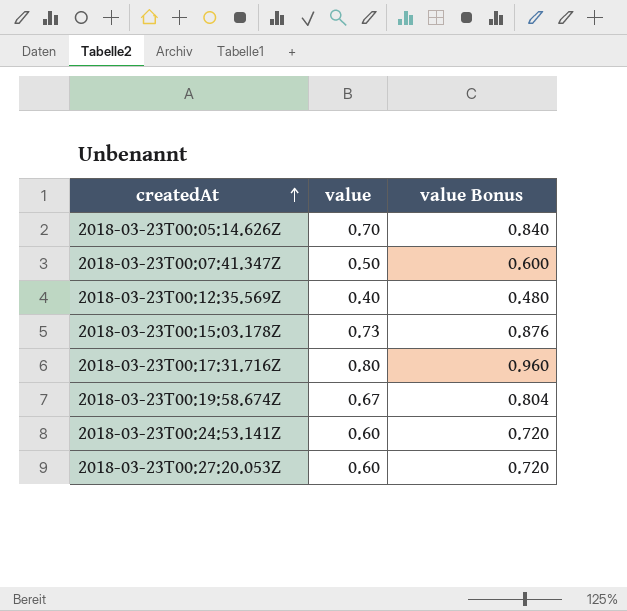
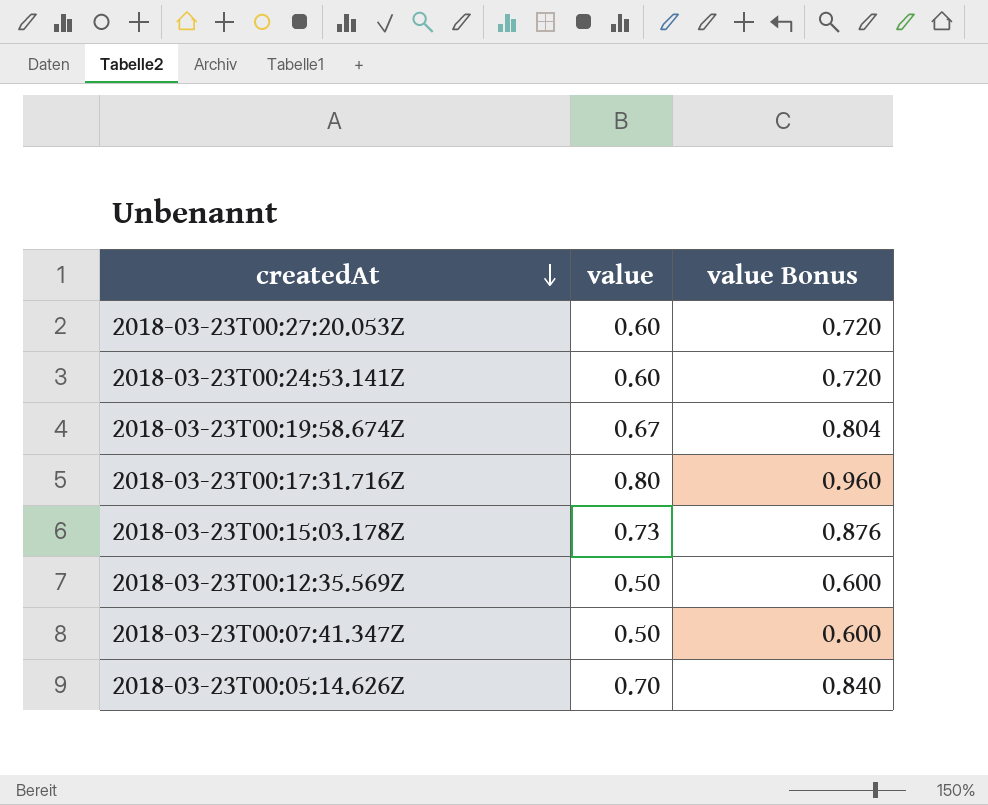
row order: createdAt ascending -> createdAt descending
2018-03-23T00:12:35.569Z | value: 0.40 -> 0.50
2018-03-23T00:12:35.569Z | value Bonus: 0.480 -> 0.600

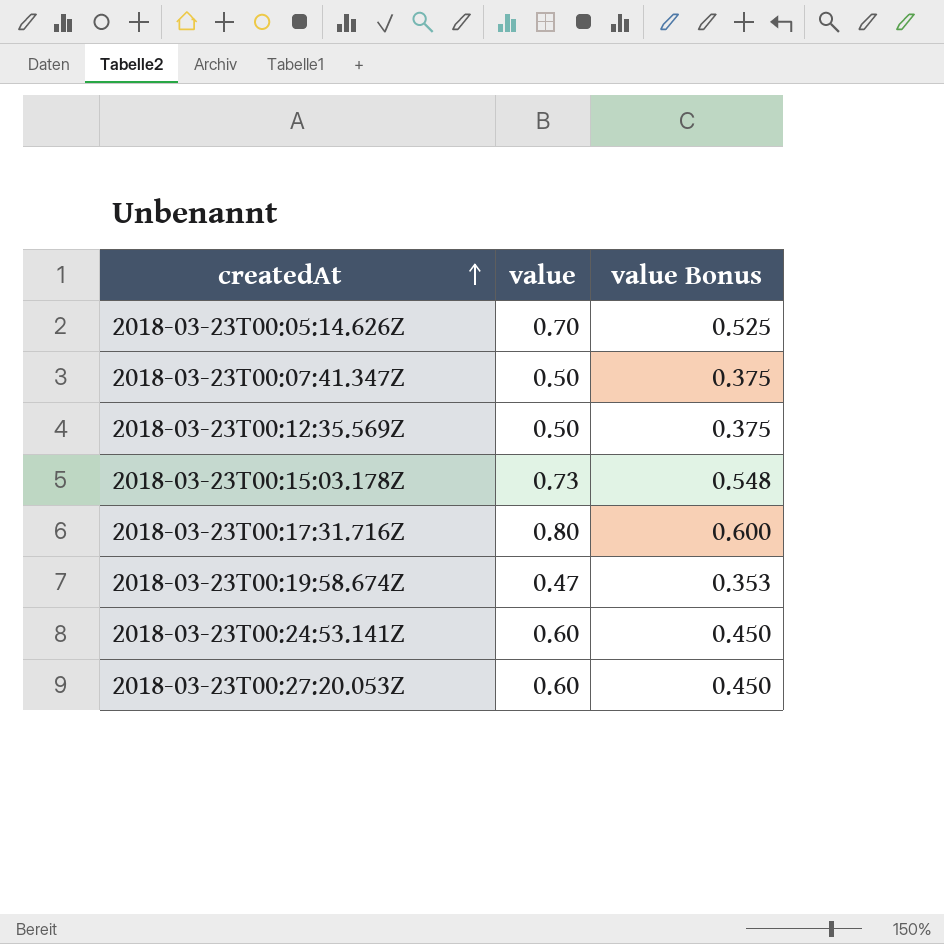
row order: createdAt descending -> createdAt ascending
column value Bonus | formula: [value] * 1.2 -> [value] * 0.75
2018-03-23T00:19:58.674Z | value: 0.67 -> 0.47

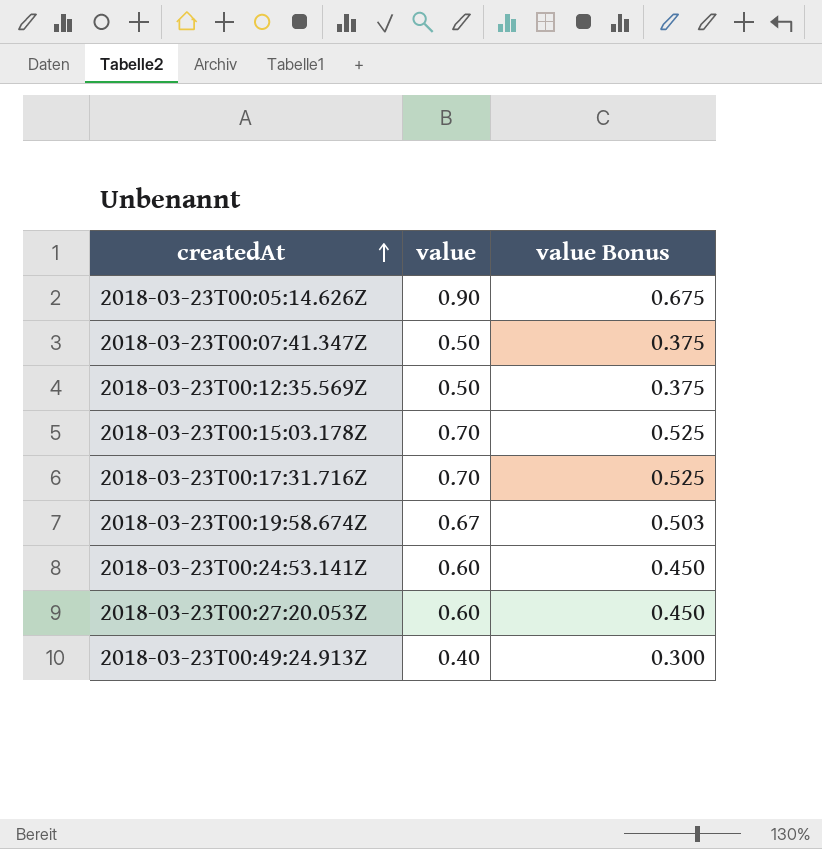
2018-03-23T00:05:14.626Z | value: 0.70 -> 0.90
2018-03-23T00:05:14.626Z | value Bonus: 0.525 -> 0.675
2018-03-23T00:15:03.178Z | value: 0.73 -> 0.70
2018-03-23T00:15:03.178Z | value Bonus: 0.548 -> 0.525
2018-03-23T00:17:31.716Z | value: 0.80 -> 0.70
2018-03-23T00:17:31.716Z | value Bonus: 0.600 -> 0.525
2018-03-23T00:19:58.674Z | value: 0.47 -> 0.67
2018-03-23T00:19:58.674Z | value Bonus: 0.353 -> 0.503
row 2018-03-23T00:49:24.913Z: none -> 0.40 | 0.300

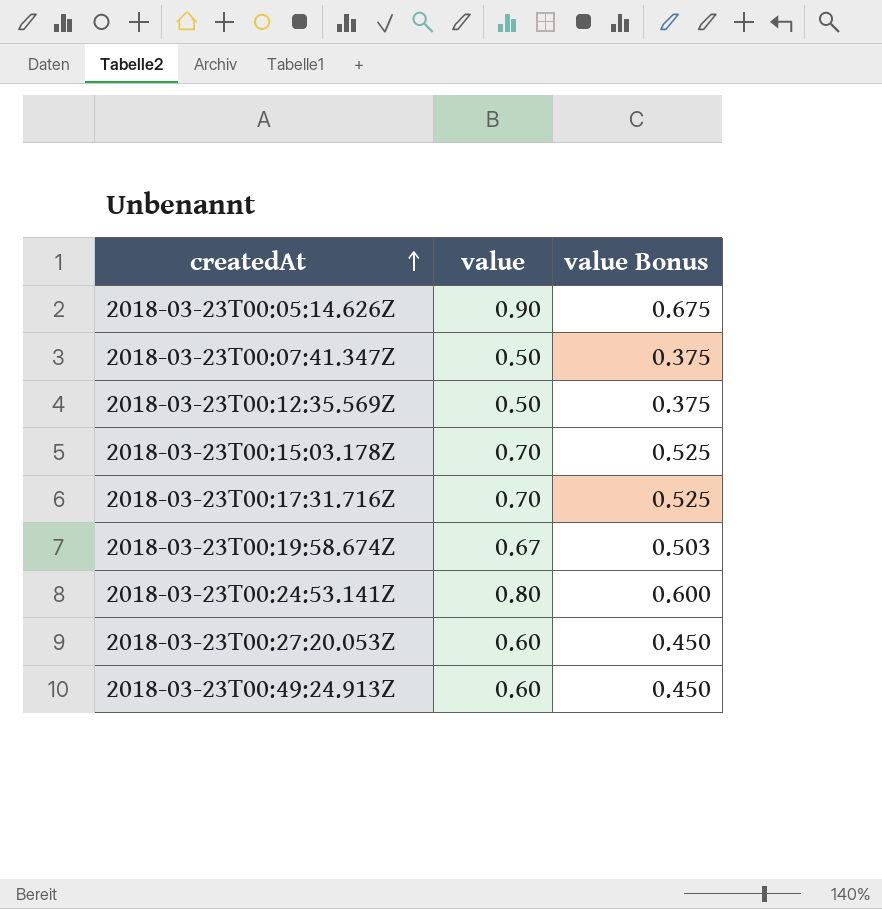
2018-03-23T00:24:53.141Z | value: 0.60 -> 0.80
2018-03-23T00:24:53.141Z | value Bonus: 0.450 -> 0.600
2018-03-23T00:49:24.913Z | value: 0.40 -> 0.60
2018-03-23T00:49:24.913Z | value Bonus: 0.300 -> 0.450

